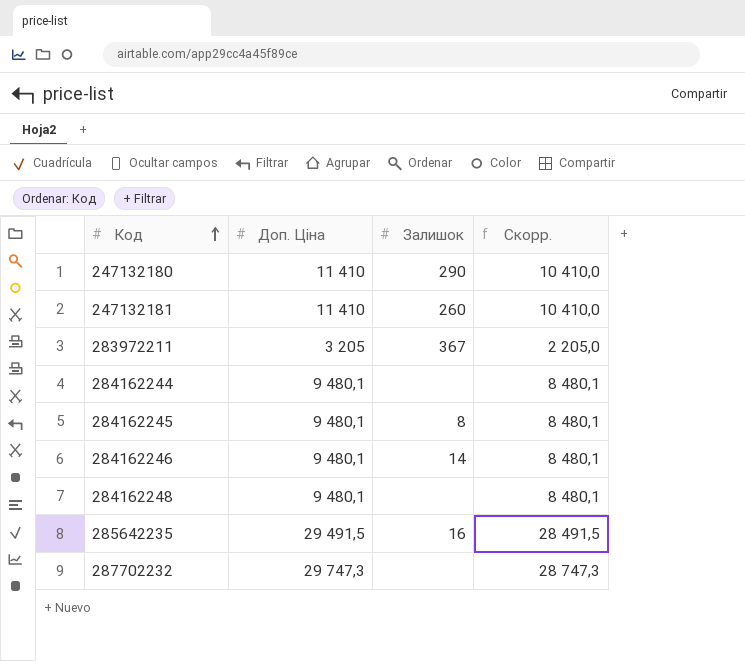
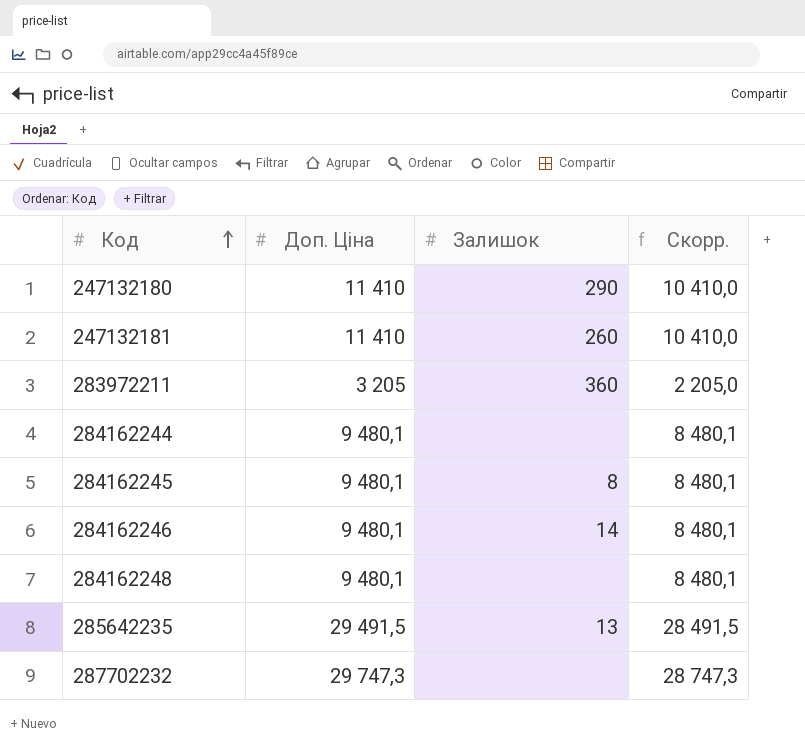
283972211 | Залишок: 367 -> 360
285642235 | Залишок: 16 -> 13

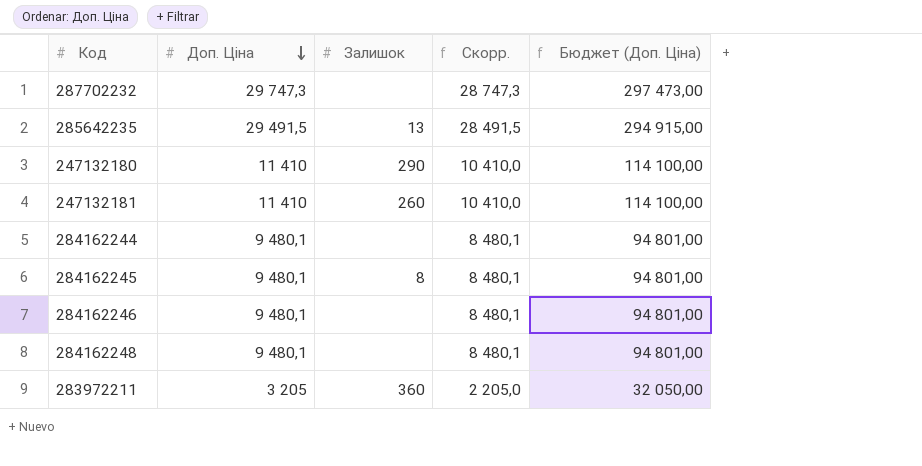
row order: Код ascending -> Доп. Ціна descending
column Бюджет (Доп. Ціна) | formula: none -> [Доп. Ціна] * 10
284162246 | Залишок: 14 -> none

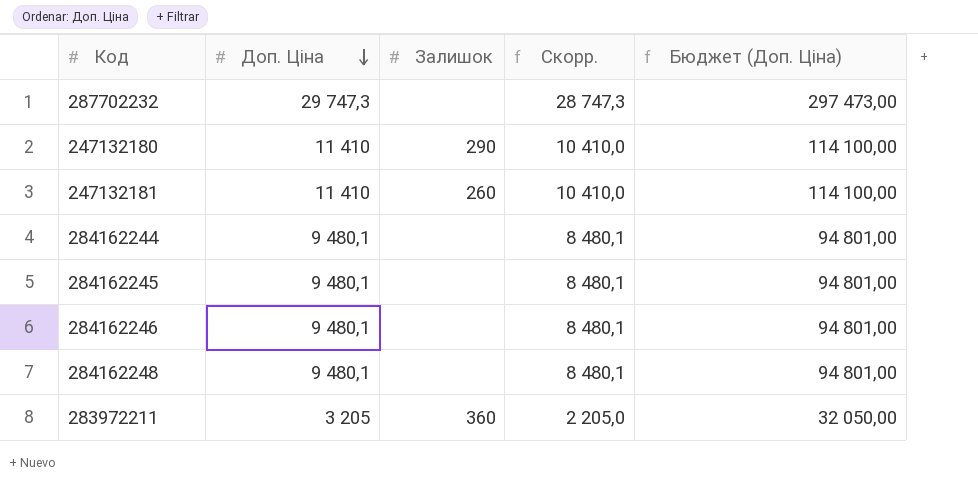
row 285642235: 29 491,5 | 13 | 28 491,5 | 294 915,00 -> none
284162245 | Залишок: 8 -> none

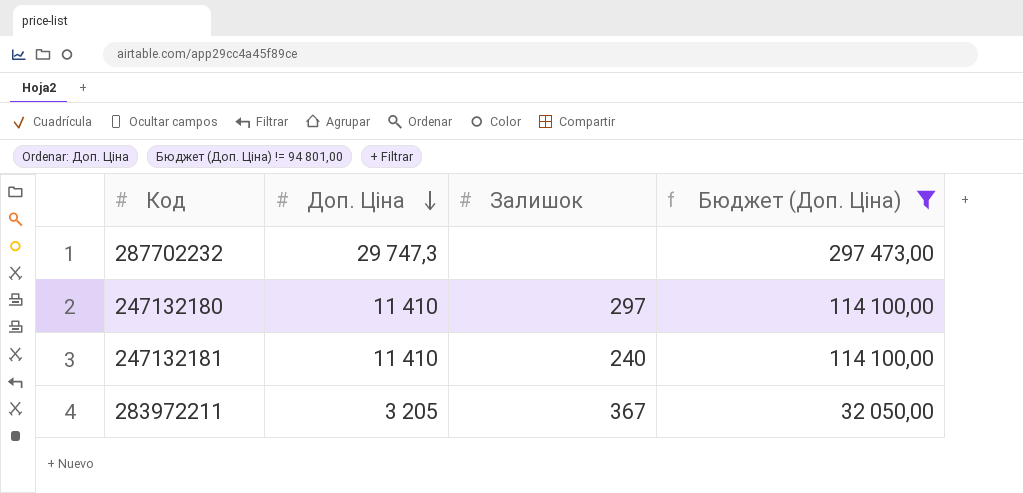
filter: none -> Бюджет (Доп. Ціна) != 94 801,00
column Скорр. | formula: [Доп. Ціна] - 1000 -> none
247132180 | Залишок: 290 -> 297
247132181 | Залишок: 260 -> 240
283972211 | Залишок: 360 -> 367

